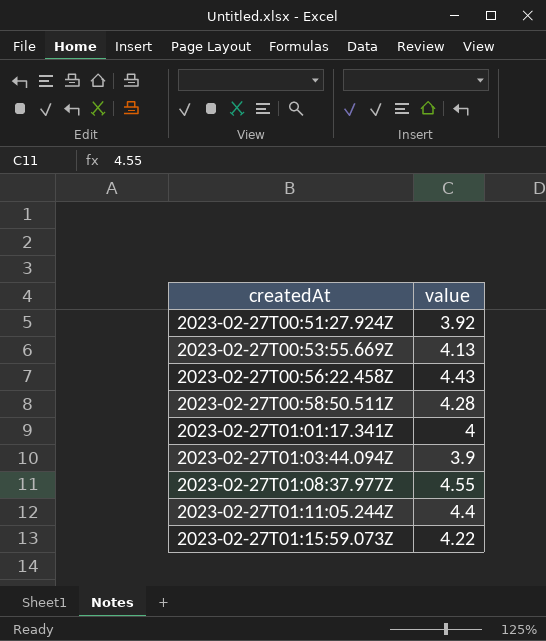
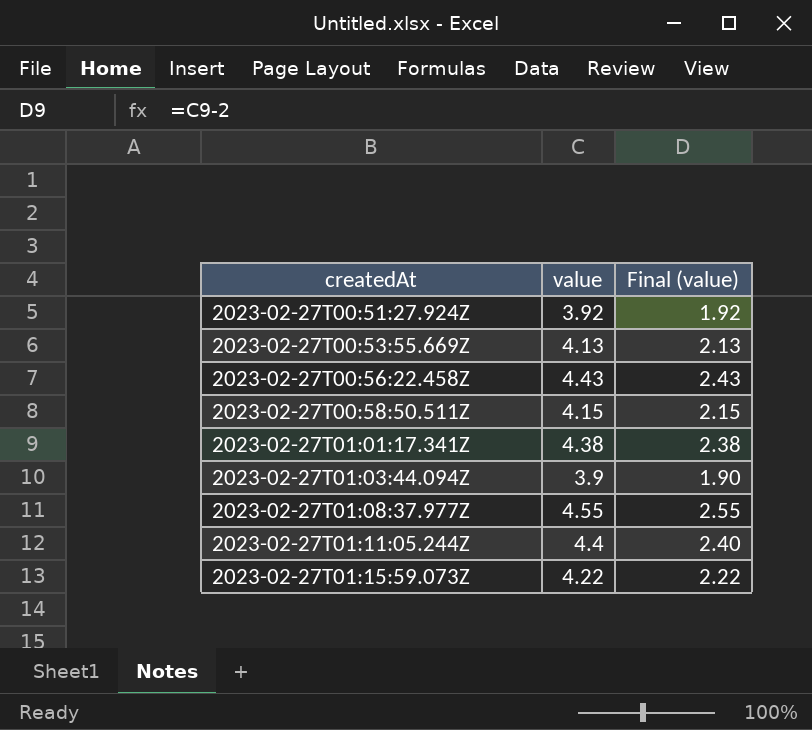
column Final (value) | formula: none -> [value] - 2
2023-02-27T00:58:50.511Z | value: 4.28 -> 4.15
2023-02-27T01:01:17.341Z | value: 4 -> 4.38

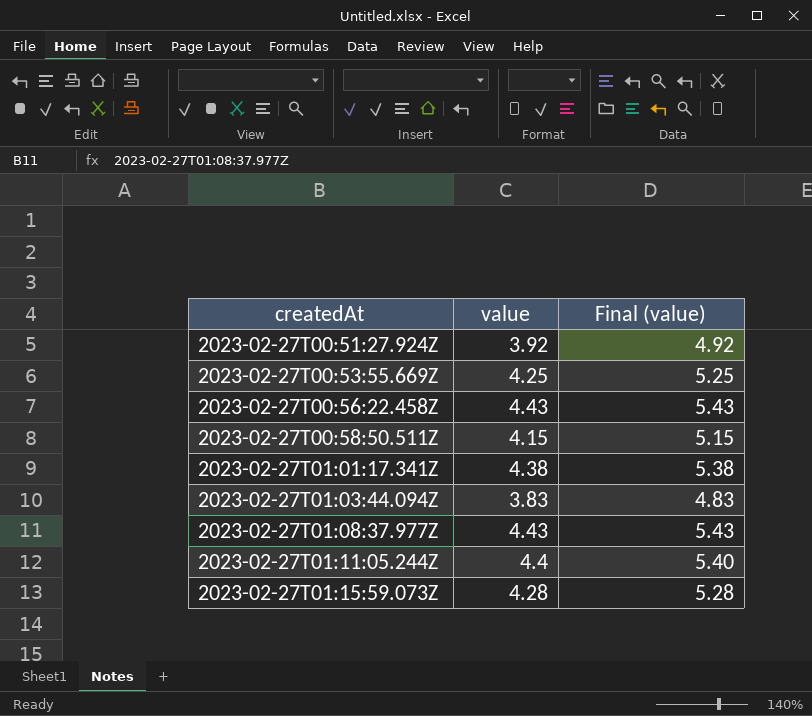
column Final (value) | formula: [value] - 2 -> [value] + 1
2023-02-27T00:53:55.669Z | value: 4.13 -> 4.25
2023-02-27T01:03:44.094Z | value: 3.9 -> 3.83
2023-02-27T01:08:37.977Z | value: 4.55 -> 4.43
2023-02-27T01:15:59.073Z | value: 4.22 -> 4.28

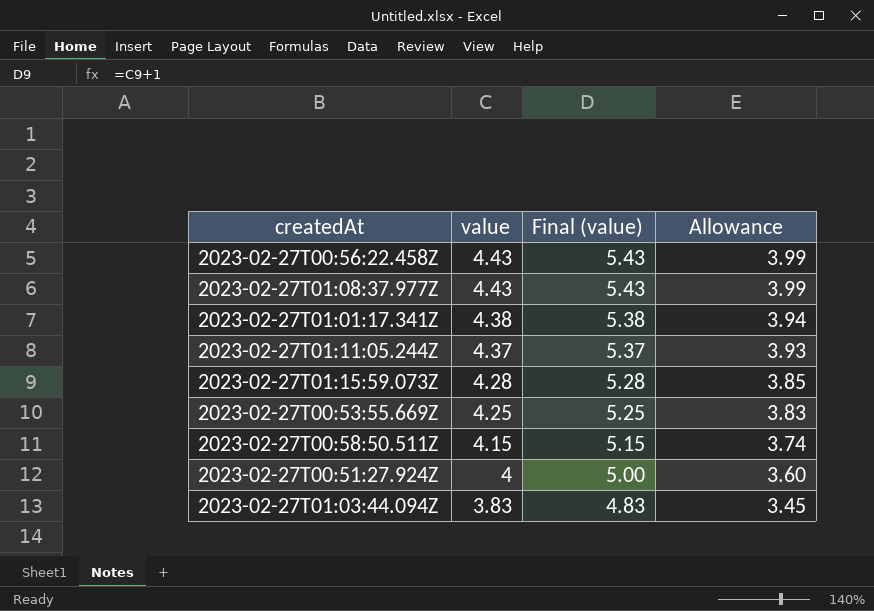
row order: createdAt ascending -> value descending
column Allowance | formula: none -> [value] * 0.9
2023-02-27T01:11:05.244Z | value: 4.4 -> 4.37
2023-02-27T01:11:05.244Z | Final (value): 5.40 -> 5.37
2023-02-27T00:51:27.924Z | value: 3.92 -> 4
2023-02-27T00:51:27.924Z | Final (value): 4.92 -> 5.00

